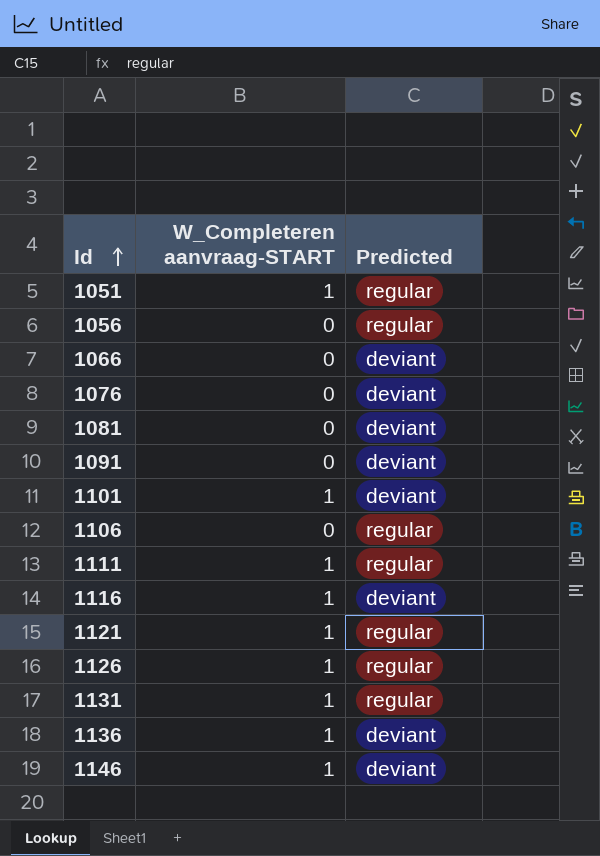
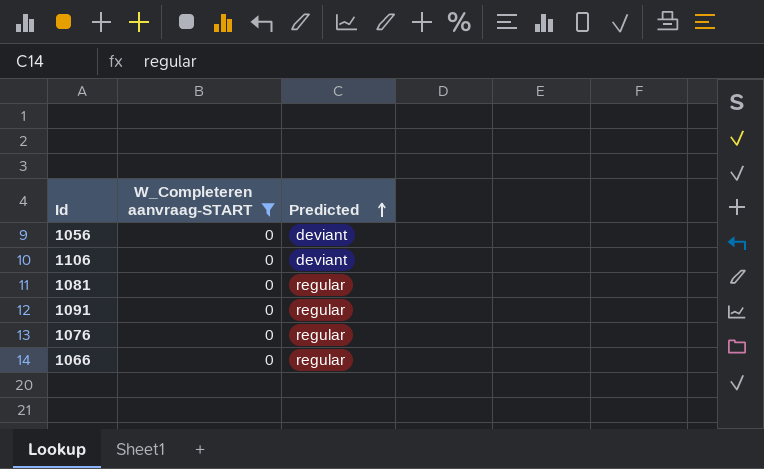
filter: none -> W_Completeren aanvraag-START = 0
row order: Id ascending -> Predicted ascending
1056 | Predicted: regular -> deviant
1106 | Predicted: regular -> deviant
1081 | Predicted: deviant -> regular
1091 | Predicted: deviant -> regular
1076 | Predicted: deviant -> regular
1066 | Predicted: deviant -> regular

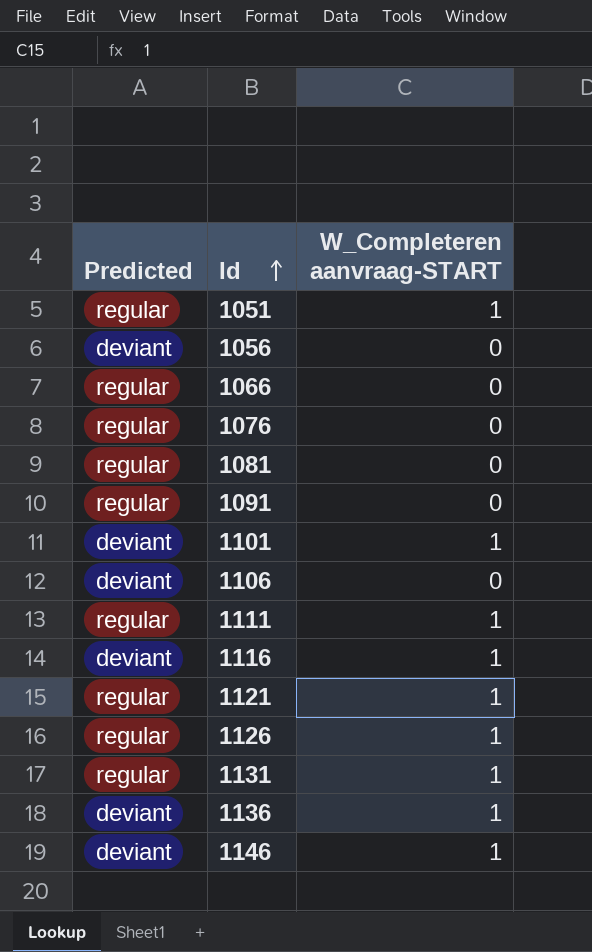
filter: W_Completeren aanvraag-START = 0 -> none
row order: Predicted ascending -> Id ascending
column Predicted | position: 3 -> 1

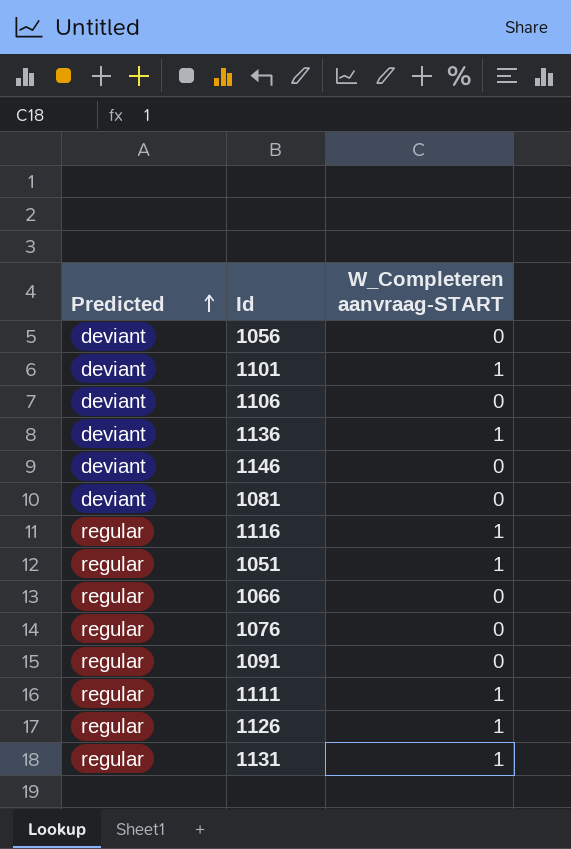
row order: Id ascending -> Predicted ascending
row 1121: regular | 1 -> none
1146 | W_Completeren aanvraag-START: 1 -> 0
1081 | Predicted: regular -> deviant
1116 | Predicted: deviant -> regular

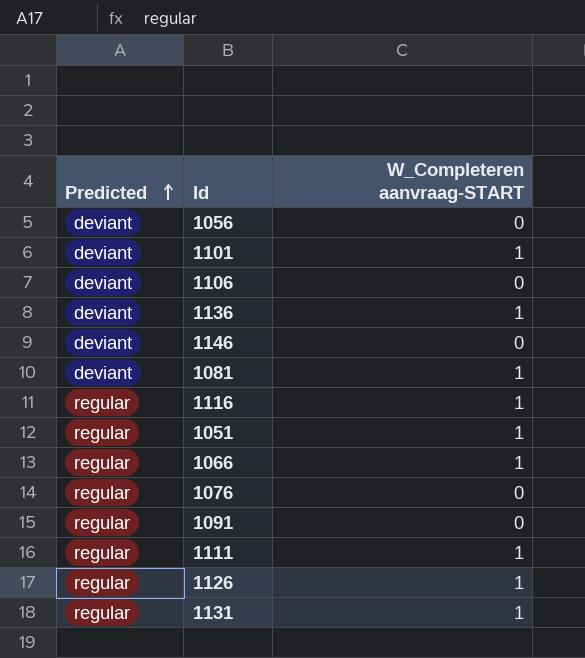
1081 | W_Completeren aanvraag-START: 0 -> 1
1066 | W_Completeren aanvraag-START: 0 -> 1

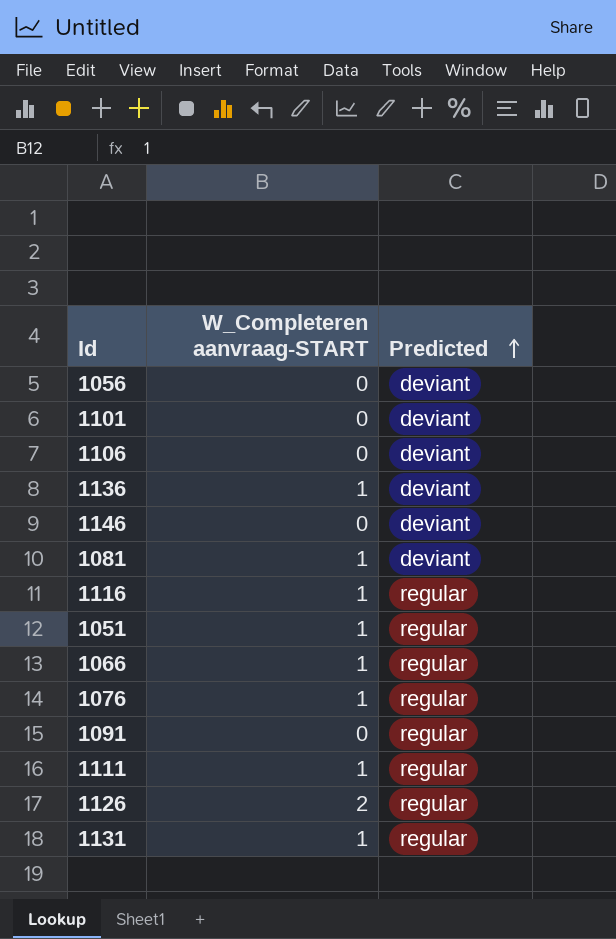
column Predicted | position: 1 -> 3
1101 | W_Completeren aanvraag-START: 1 -> 0
1076 | W_Completeren aanvraag-START: 0 -> 1
1126 | W_Completeren aanvraag-START: 1 -> 2

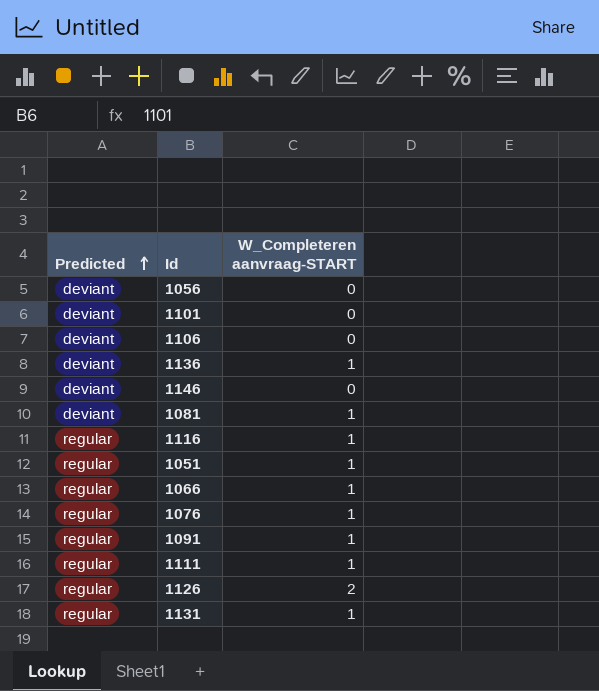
column Predicted | position: 3 -> 1
1091 | W_Completeren aanvraag-START: 0 -> 1

